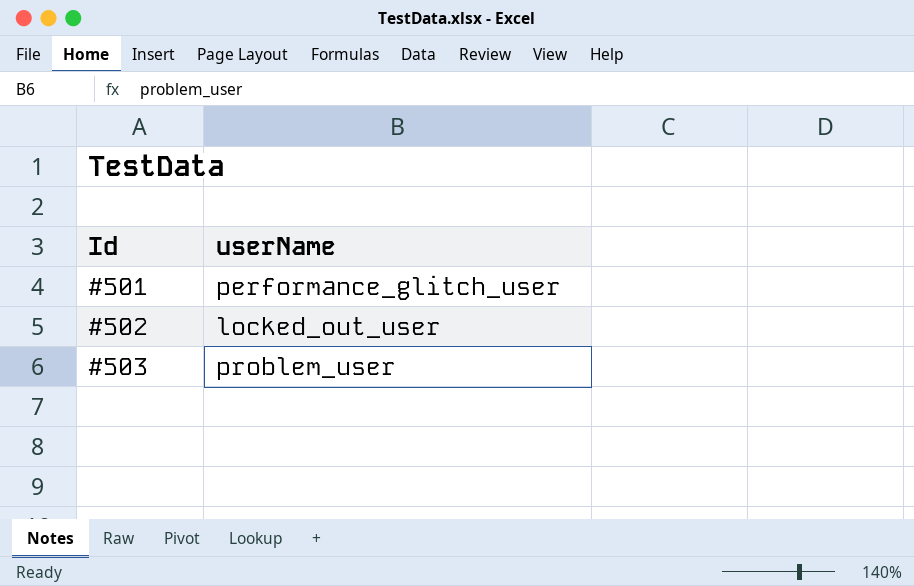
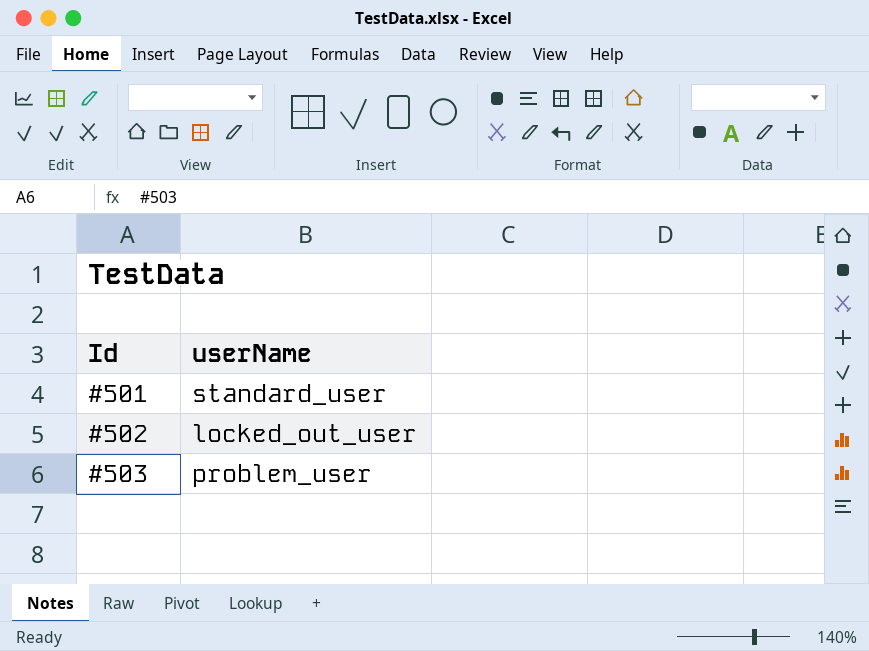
#501 | userName: performance_glitch_user -> standard_user

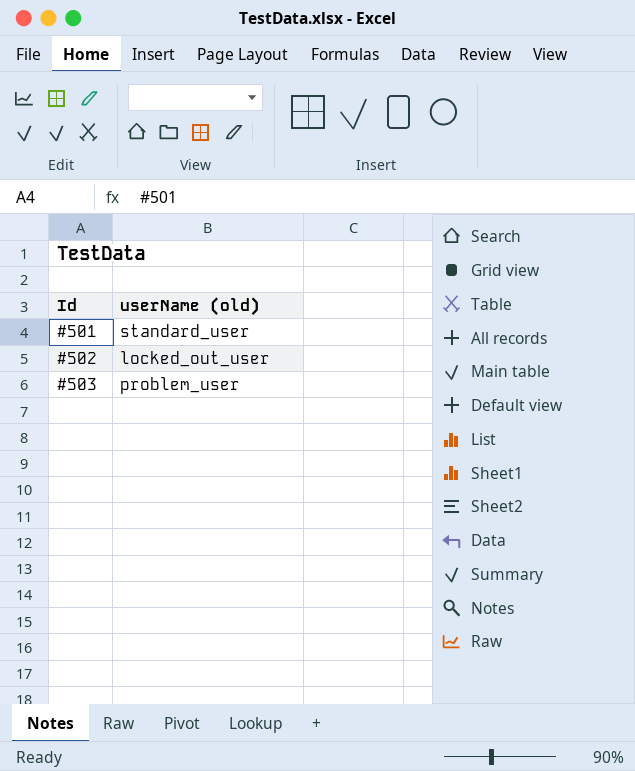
column name: userName -> userName (old)

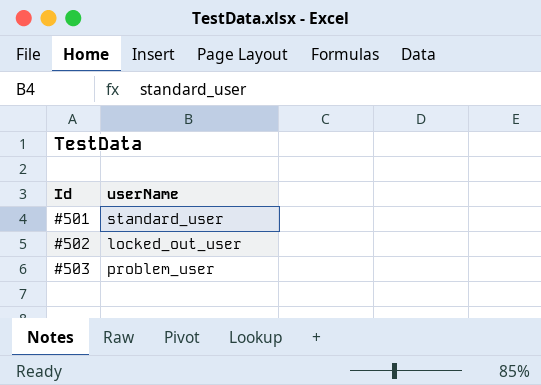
column name: userName (old) -> userName

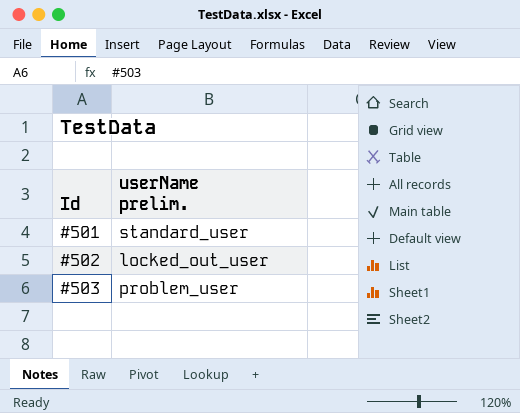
column name: userName -> userName prelim.

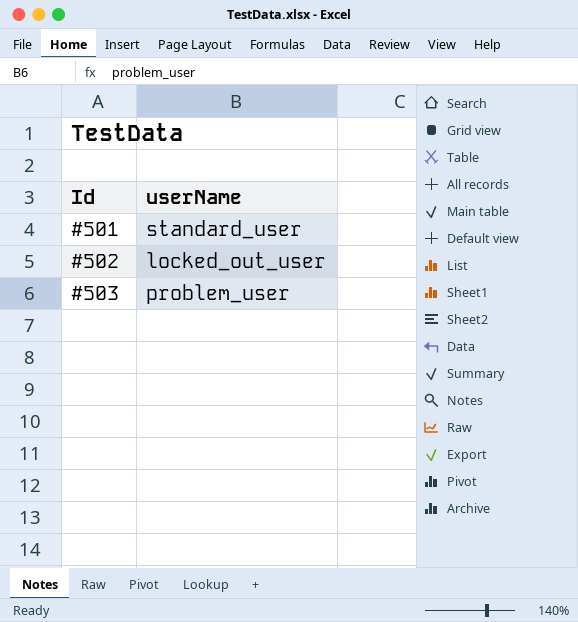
column name: userName prelim. -> userName

